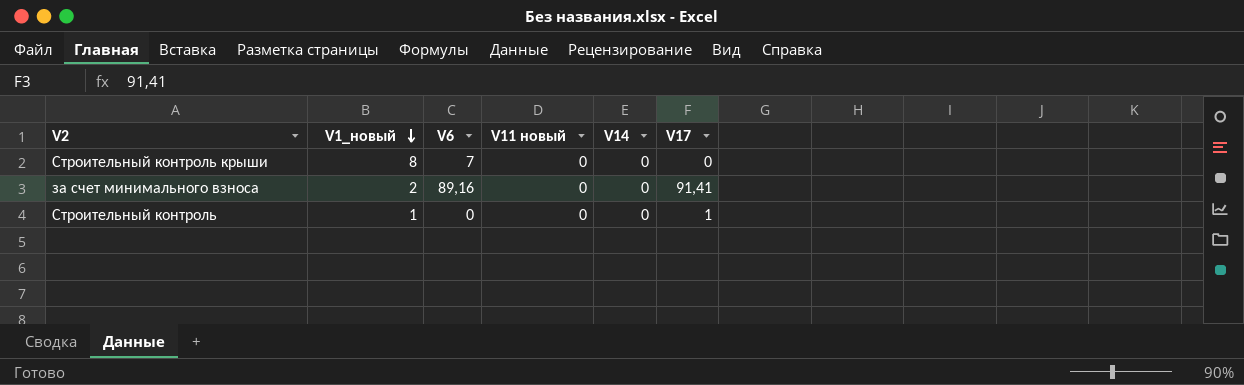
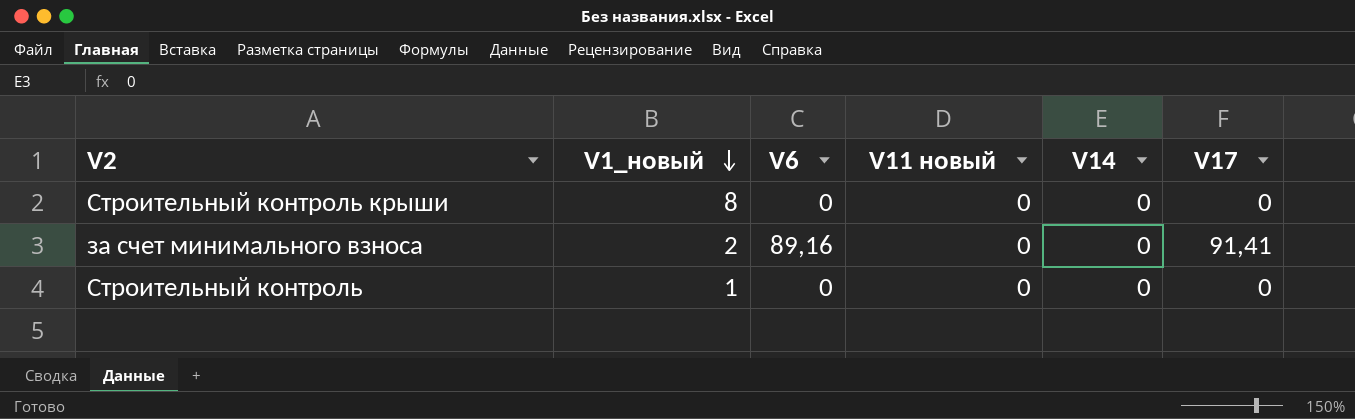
Строительный контроль крыши | V6: 7 -> 0
Строительный контроль | V17: 1 -> 0

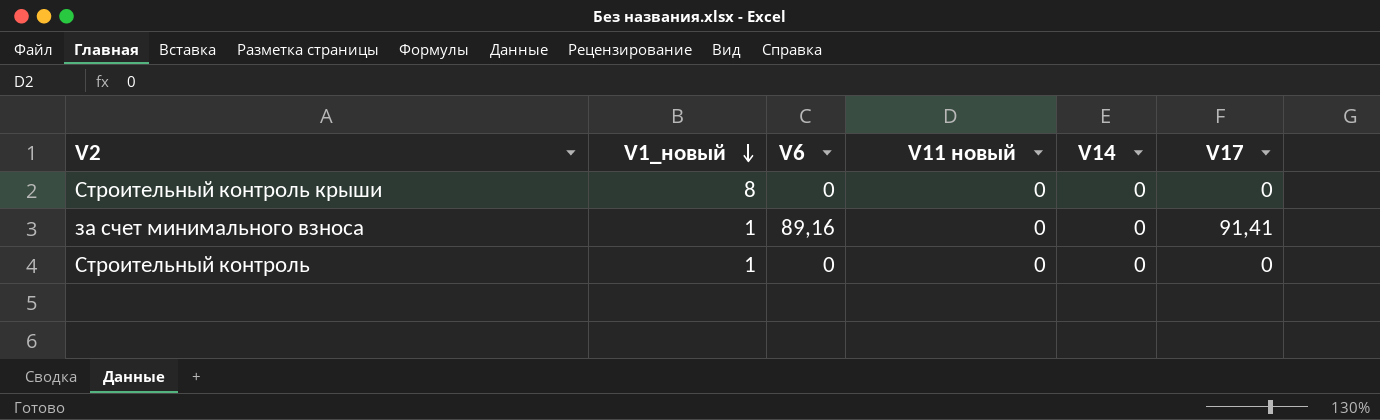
за счет минимального взноса | V1_новый: 2 -> 1

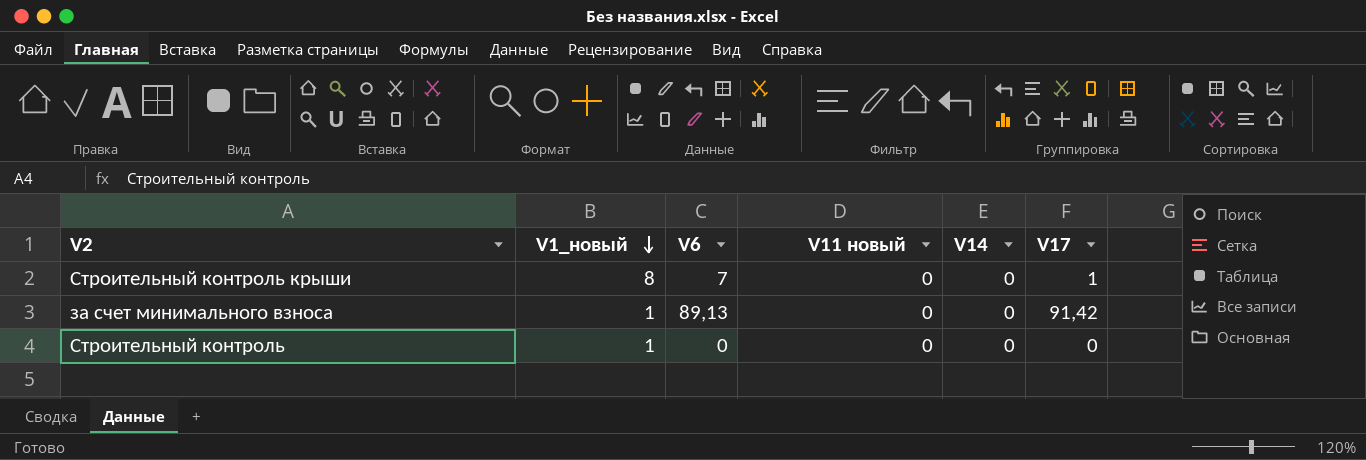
Строительный контроль крыши | V6: 0 -> 7
Строительный контроль крыши | V17: 0 -> 1
за счет минимального взноса | V6: 89,16 -> 89,13
за счет минимального взноса | V17: 91,41 -> 91,42

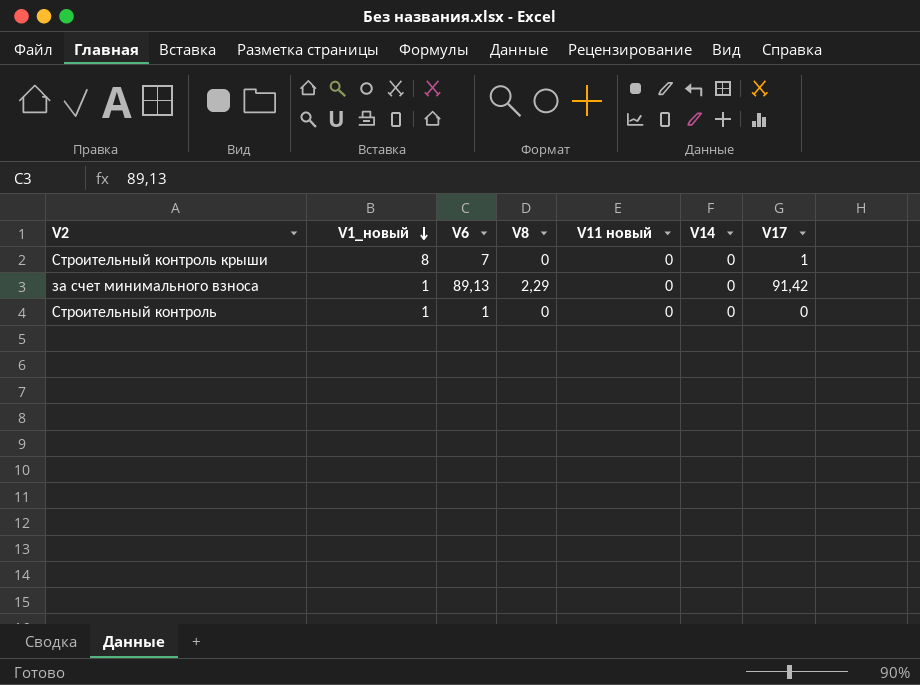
column V8 | position: none -> 4
Строительный контроль | V6: 0 -> 1

